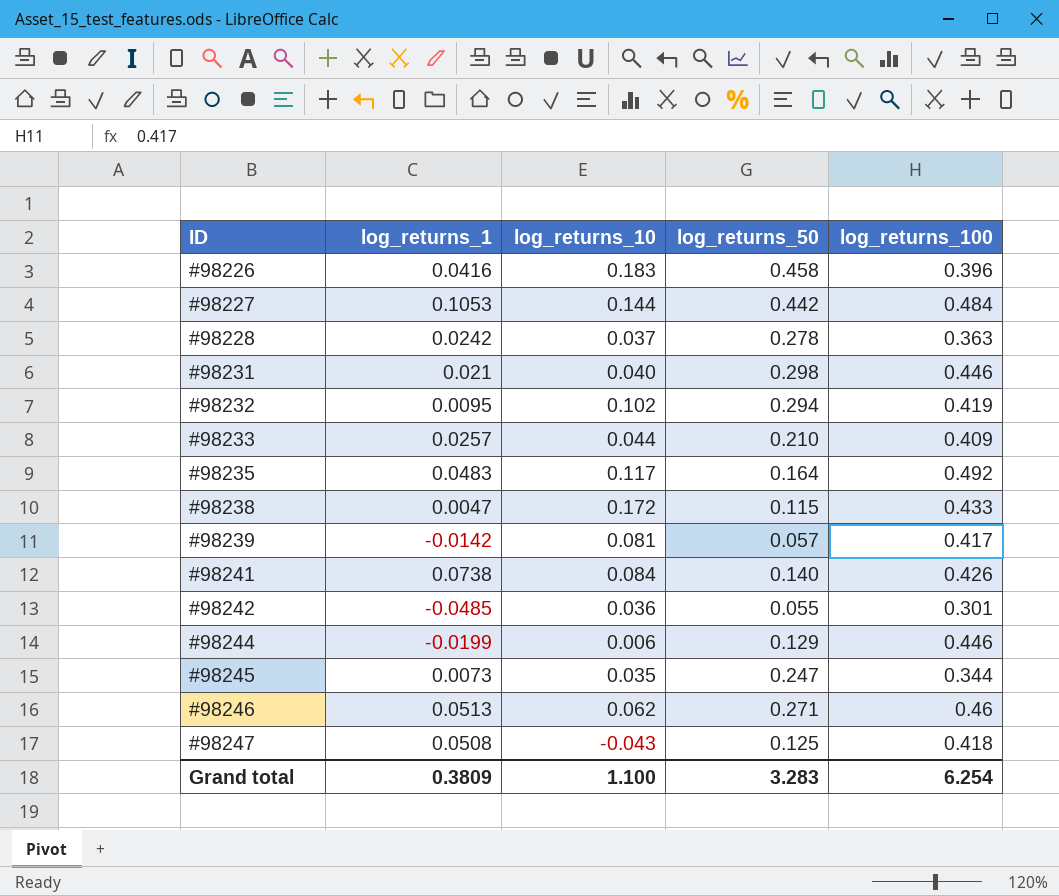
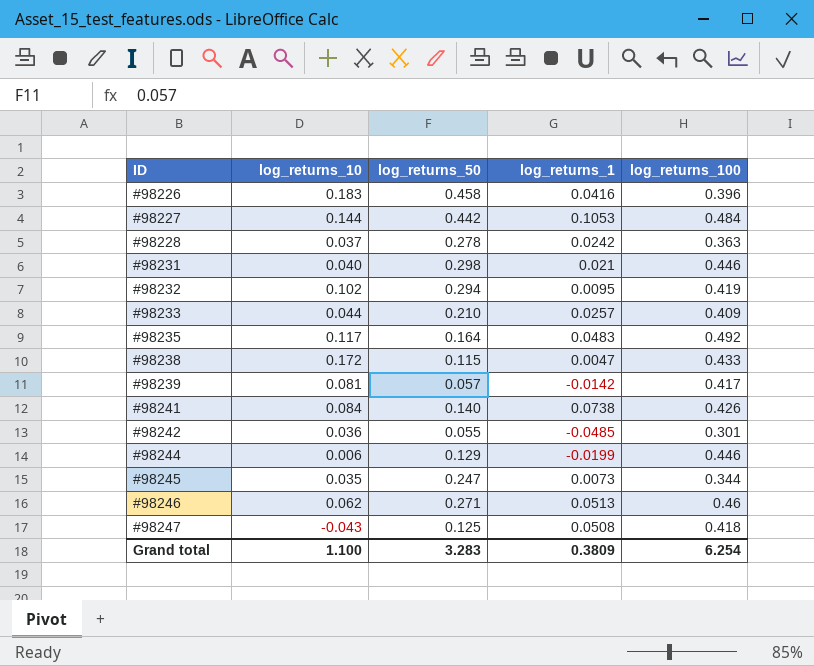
column log_returns_1 | position: 2 -> 4

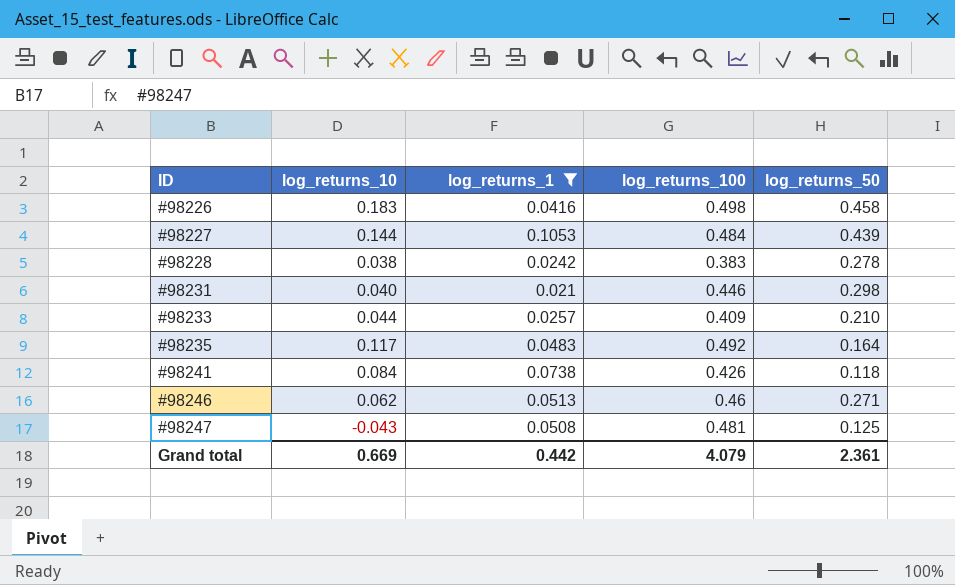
filter: none -> log_returns_1 >= 0.021
column log_returns_50 | position: 3 -> 5
#98226 | log_returns_100: 0.396 -> 0.498
#98227 | log_returns_50: 0.442 -> 0.439
#98228 | log_returns_10: 0.037 -> 0.038
#98228 | log_returns_100: 0.363 -> 0.383
#98241 | log_returns_50: 0.140 -> 0.118
#98247 | log_returns_100: 0.418 -> 0.481
Grand total | log_returns_10: 1.100 -> 0.669
Grand total | log_returns_1: 0.3809 -> 0.442
Grand total | log_returns_100: 6.254 -> 4.079
Grand total | log_returns_50: 3.283 -> 2.361

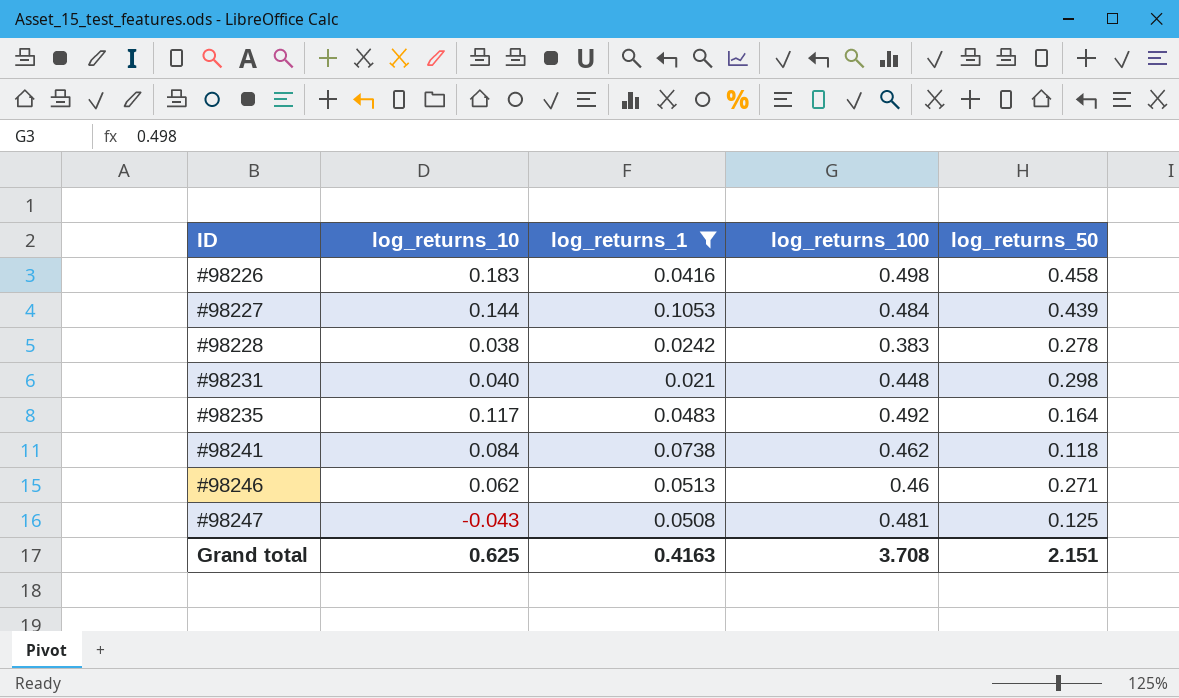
row #98233: 0.044 | 0.0257 | 0.409 | 0.210 -> none
#98231 | log_returns_100: 0.446 -> 0.448
#98241 | log_returns_100: 0.426 -> 0.462
Grand total | log_returns_10: 0.669 -> 0.625
Grand total | log_returns_1: 0.442 -> 0.4163
Grand total | log_returns_100: 4.079 -> 3.708
Grand total | log_returns_50: 2.361 -> 2.151

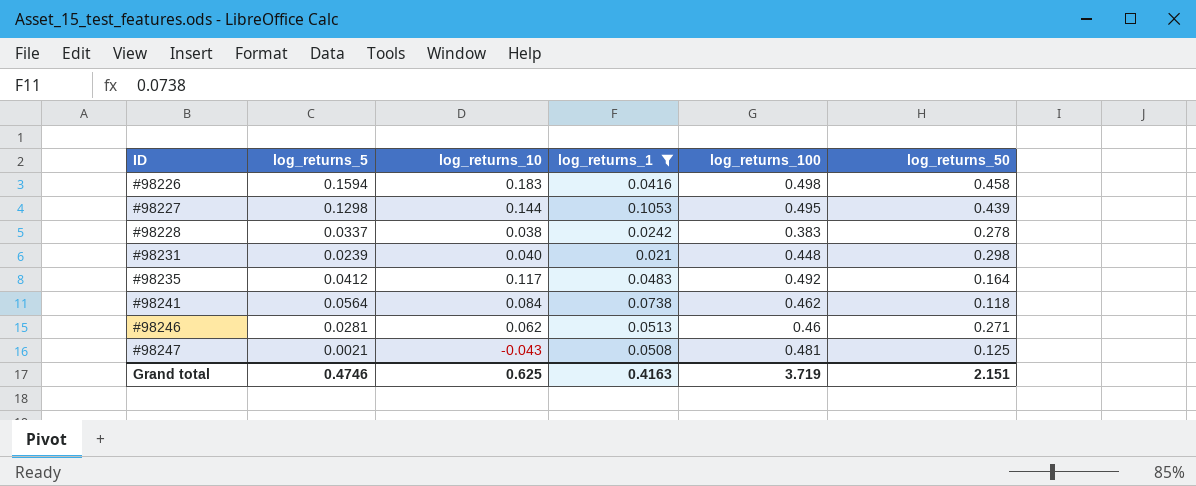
column log_returns_5 | position: none -> 2
#98227 | log_returns_100: 0.484 -> 0.495
Grand total | log_returns_100: 3.708 -> 3.719

